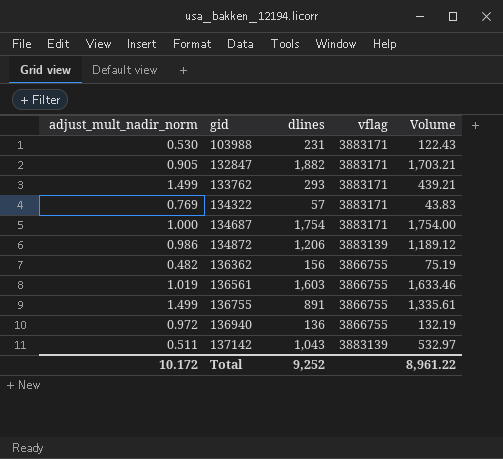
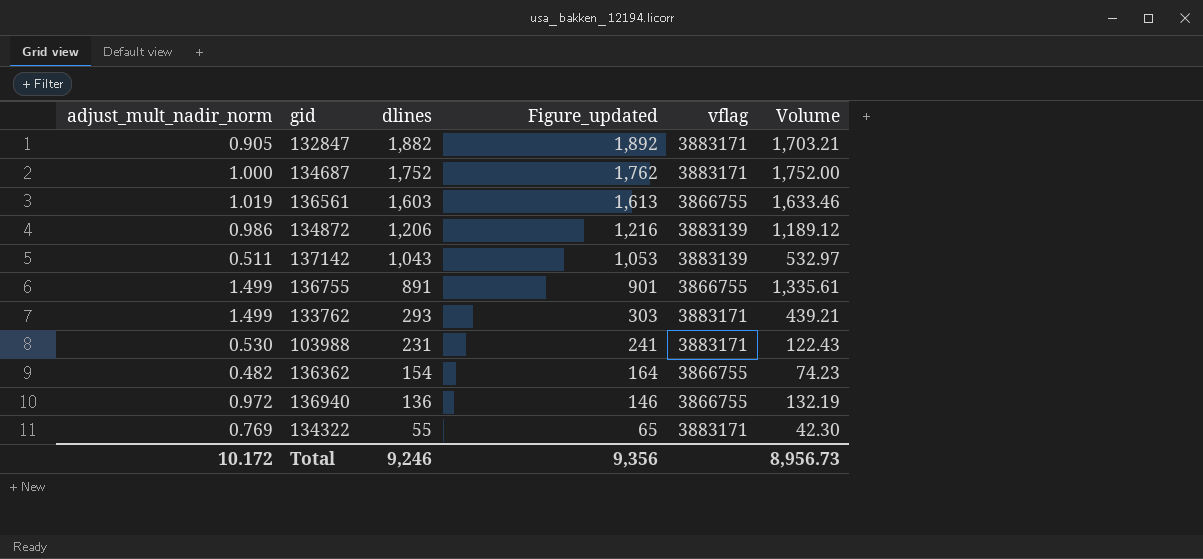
row order: gid ascending -> dlines descending
column Figure_updated | formula: none -> [dlines] + 10
134687 | dlines: 1,754 -> 1,752
134687 | Volume: 1,754.00 -> 1,752.00
136362 | dlines: 156 -> 154
136362 | Volume: 75.19 -> 74.23
134322 | dlines: 57 -> 55
134322 | Volume: 43.83 -> 42.30
Total | dlines: 9,252 -> 9,246
Total | Volume: 8,961.22 -> 8,956.73

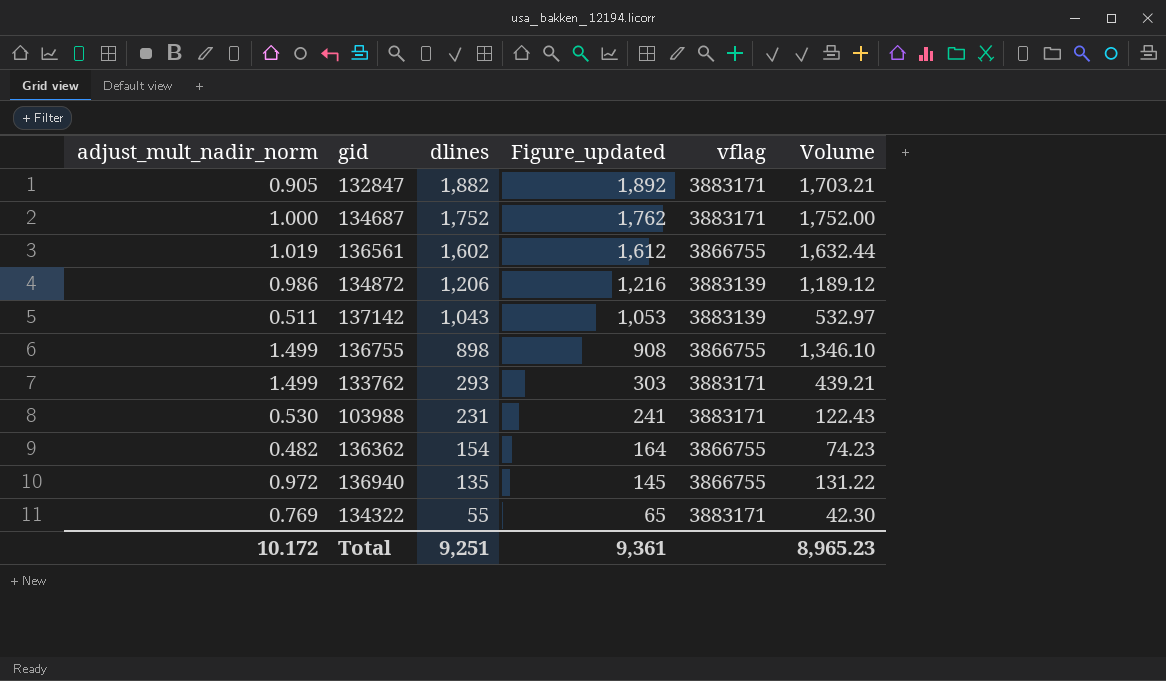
136561 | dlines: 1,603 -> 1,602
136561 | Figure_updated: 1,613 -> 1,612
136561 | Volume: 1,633.46 -> 1,632.44
136755 | dlines: 891 -> 898
136755 | Figure_updated: 901 -> 908
136755 | Volume: 1,335.61 -> 1,346.10
136940 | dlines: 136 -> 135
136940 | Figure_updated: 146 -> 145
136940 | Volume: 132.19 -> 131.22
Total | dlines: 9,246 -> 9,251
Total | Figure_updated: 9,356 -> 9,361
Total | Volume: 8,956.73 -> 8,965.23

